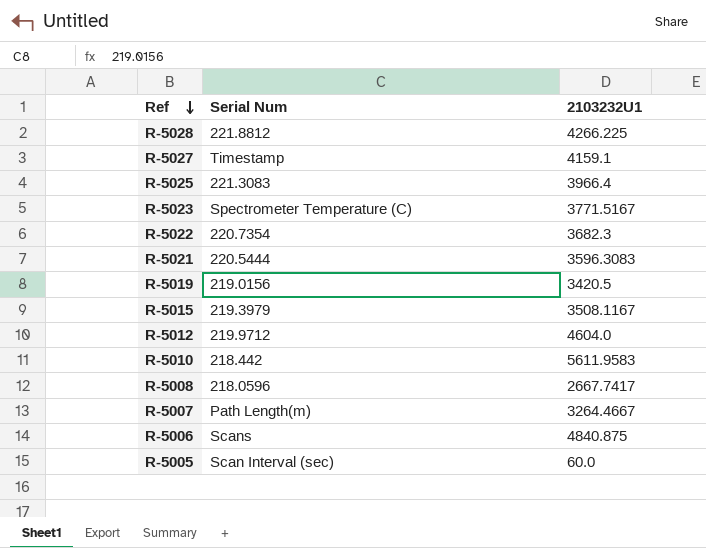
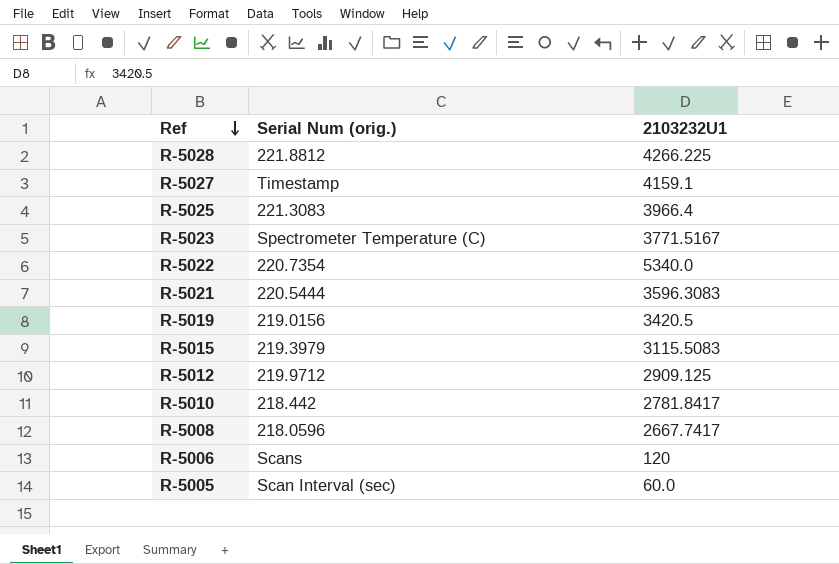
column name: Serial Num -> Serial Num (orig.)
row R-5007: Path Length(m) | 3264.4667 -> none
R-5022 | 2103232U1: 3682.3 -> 5340.0
R-5015 | 2103232U1: 3508.1167 -> 3115.5083
R-5012 | 2103232U1: 4604.0 -> 2909.125
R-5010 | 2103232U1: 5611.9583 -> 2781.8417
R-5006 | 2103232U1: 4840.875 -> 120

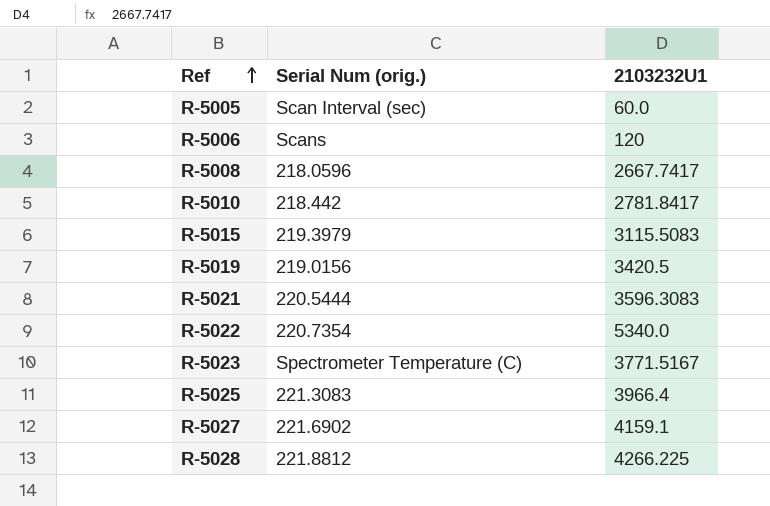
row order: Ref descending -> Ref ascending
row R-5012: 219.9712 | 2909.125 -> none
R-5027 | Serial Num (orig.): Timestamp -> 221.6902

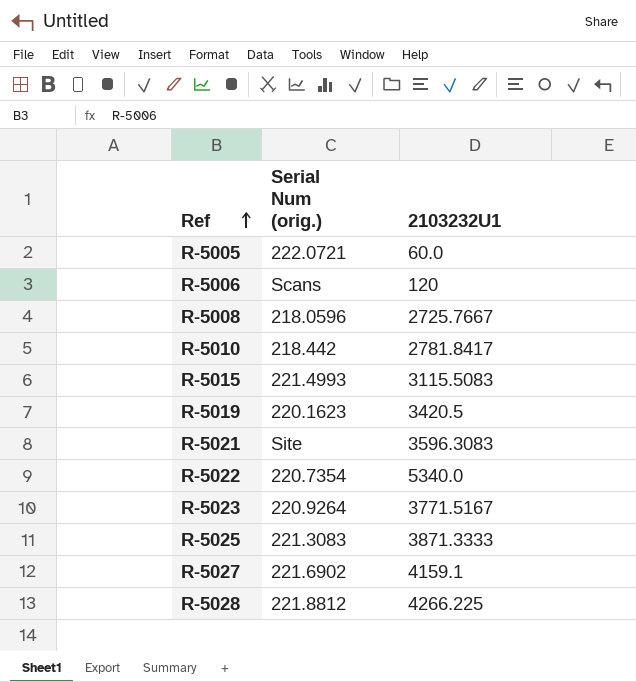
R-5005 | Serial Num (orig.): Scan Interval (sec) -> 222.0721
R-5008 | 2103232U1: 2667.7417 -> 2725.7667
R-5015 | Serial Num (orig.): 219.3979 -> 221.4993
R-5019 | Serial Num (orig.): 219.0156 -> 220.1623
R-5021 | Serial Num (orig.): 220.5444 -> Site
R-5023 | Serial Num (orig.): Spectrometer Temperature (C) -> 220.9264
R-5025 | 2103232U1: 3966.4 -> 3871.3333

